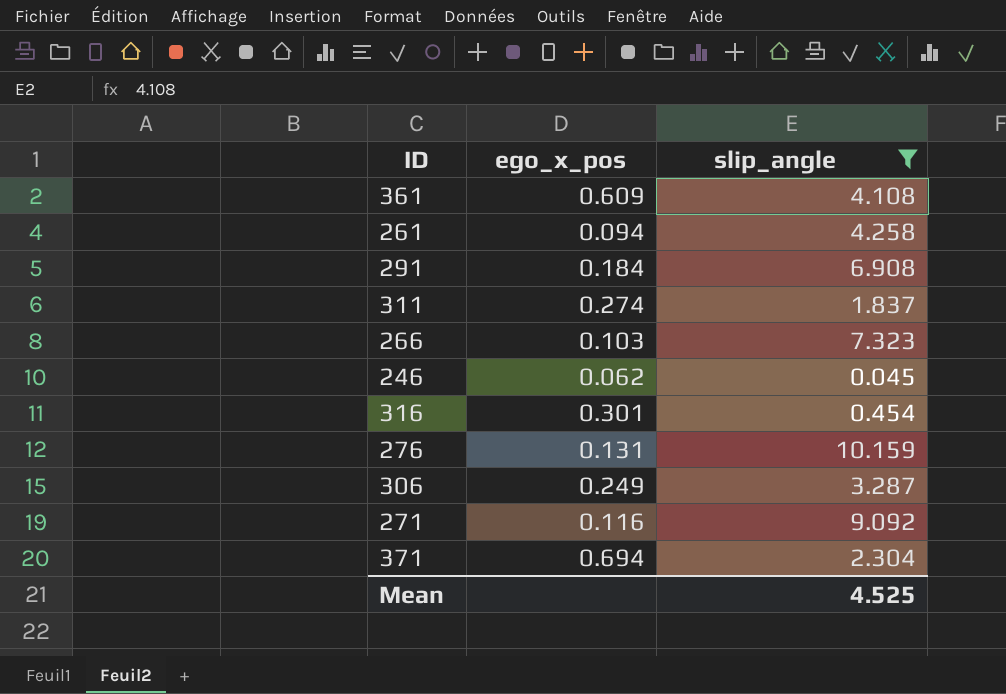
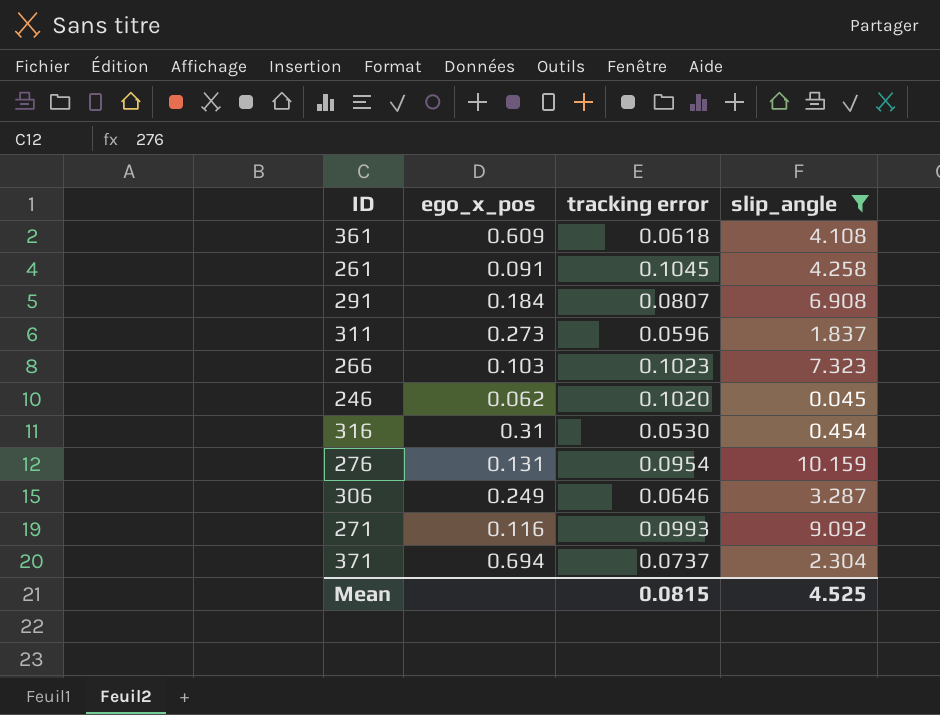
column tracking error | position: none -> 3
261 | ego_x_pos: 0.094 -> 0.091
311 | ego_x_pos: 0.274 -> 0.273
316 | ego_x_pos: 0.301 -> 0.31

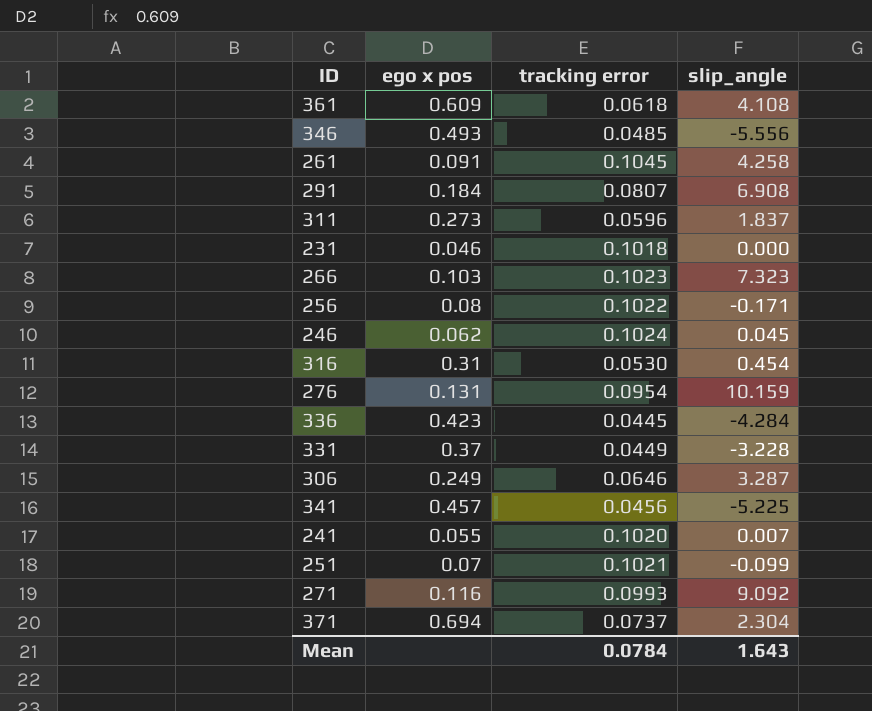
filter: slip_angle >= 0.045 -> none
column name: ego_x_pos -> ego x pos
246 | tracking error: 0.1020 -> 0.1024
Mean | tracking error: 0.0815 -> 0.0784
Mean | slip_angle: 4.525 -> 1.643

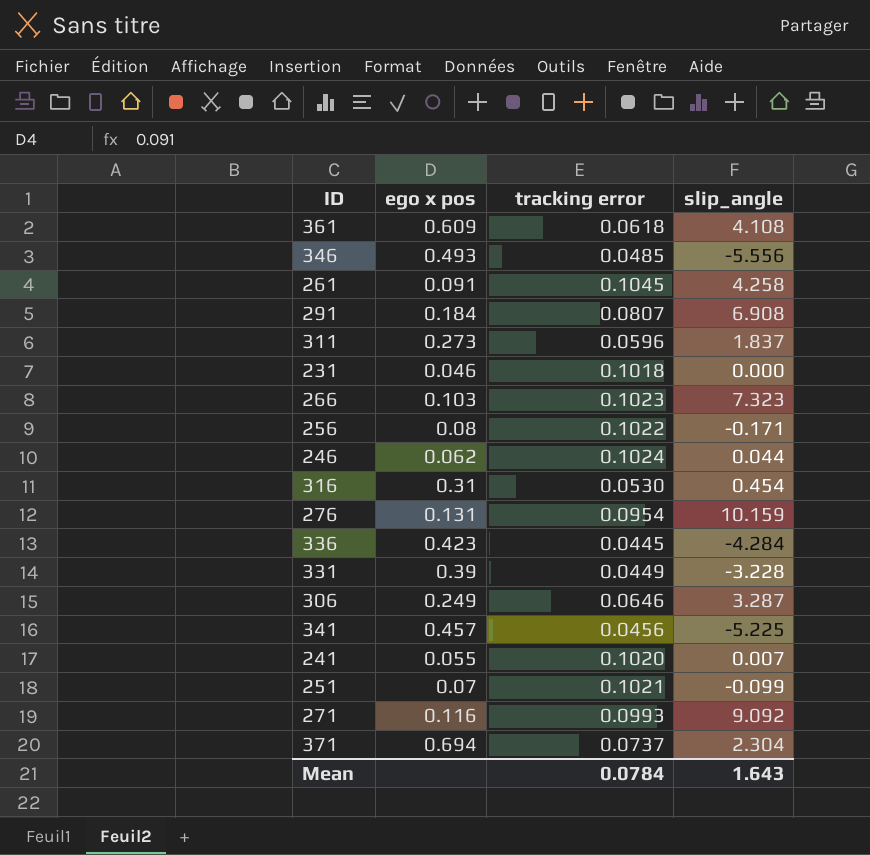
246 | slip_angle: 0.045 -> 0.044
331 | ego x pos: 0.37 -> 0.39

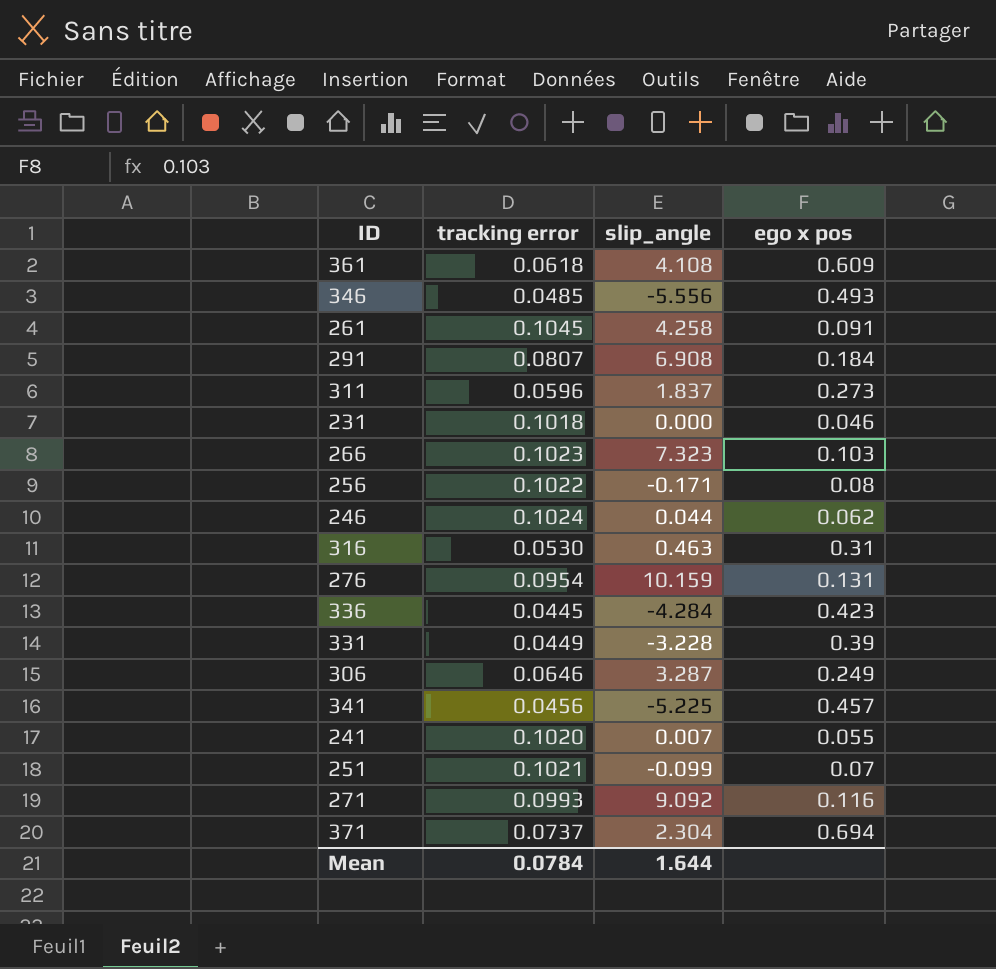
column ego x pos | position: 2 -> 4
316 | slip_angle: 0.454 -> 0.463
Mean | slip_angle: 1.643 -> 1.644

